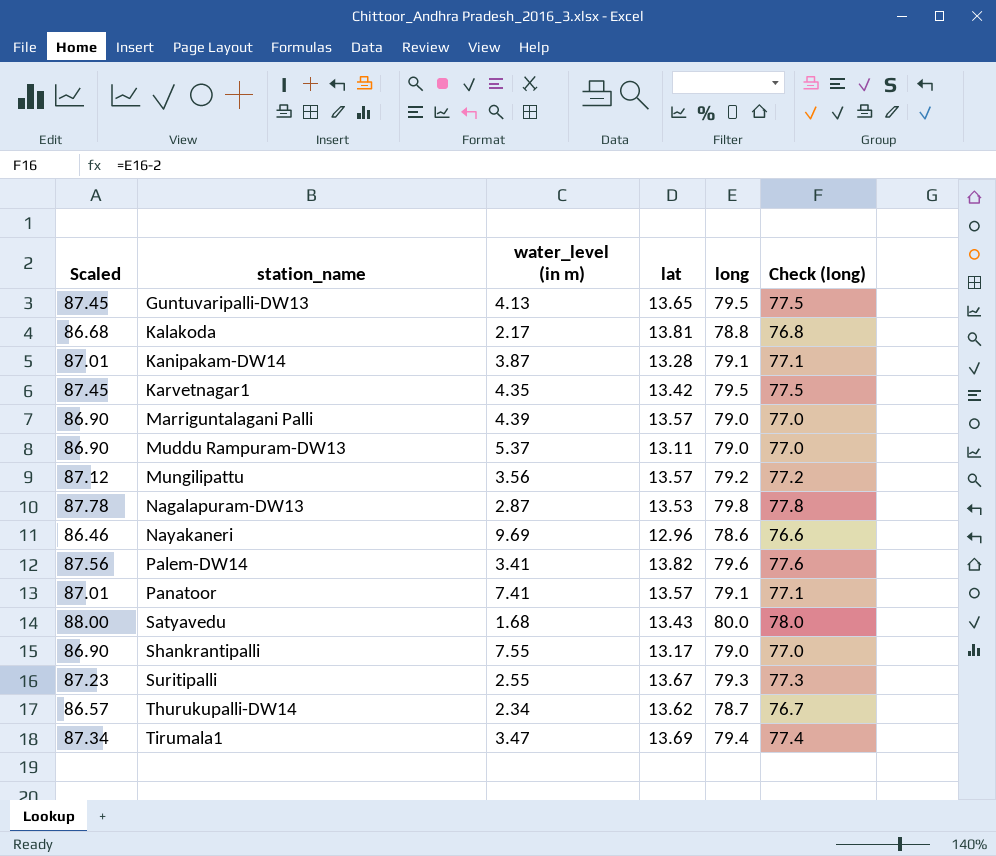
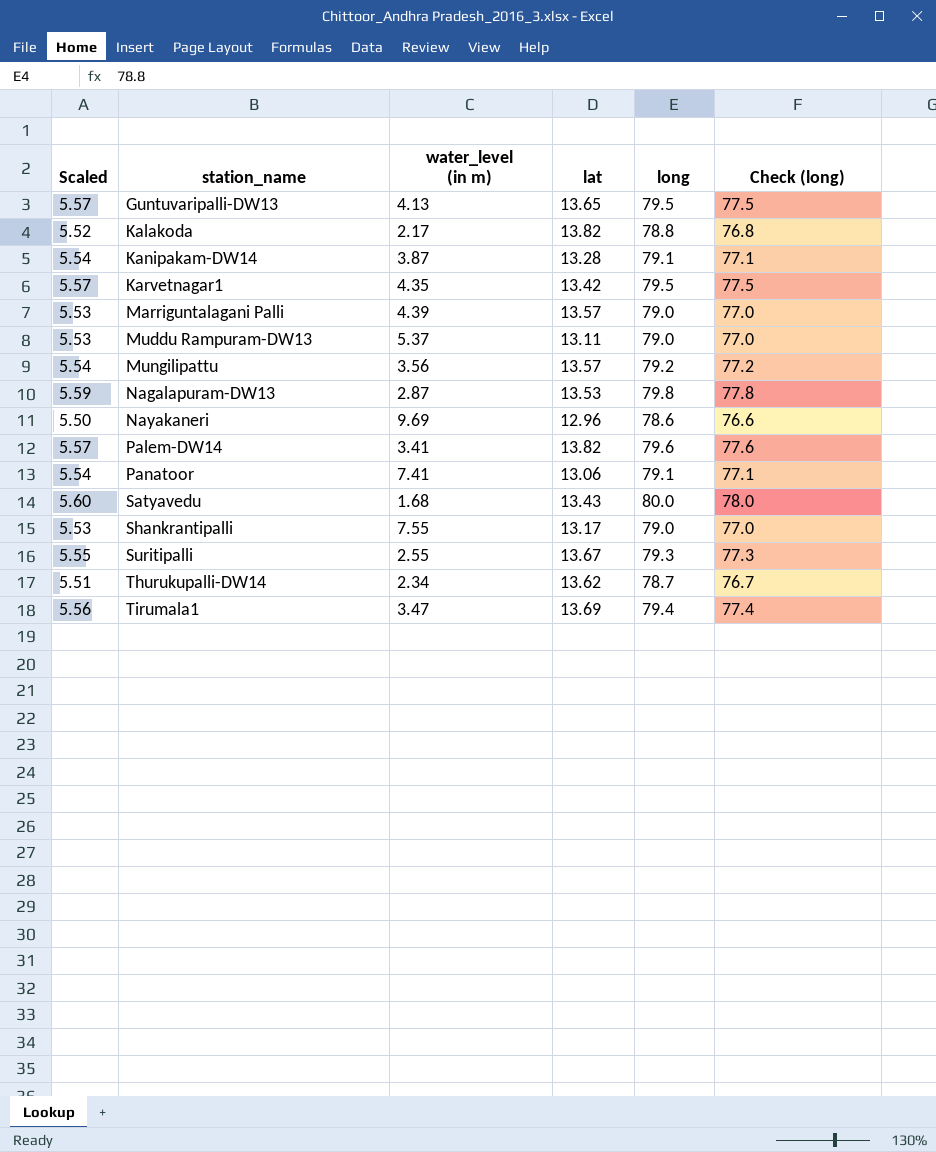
column Scaled | formula: [long] * 1.1 -> [long] * 0.07
Kalakoda | lat: 13.81 -> 13.82
Panatoor | lat: 13.57 -> 13.06

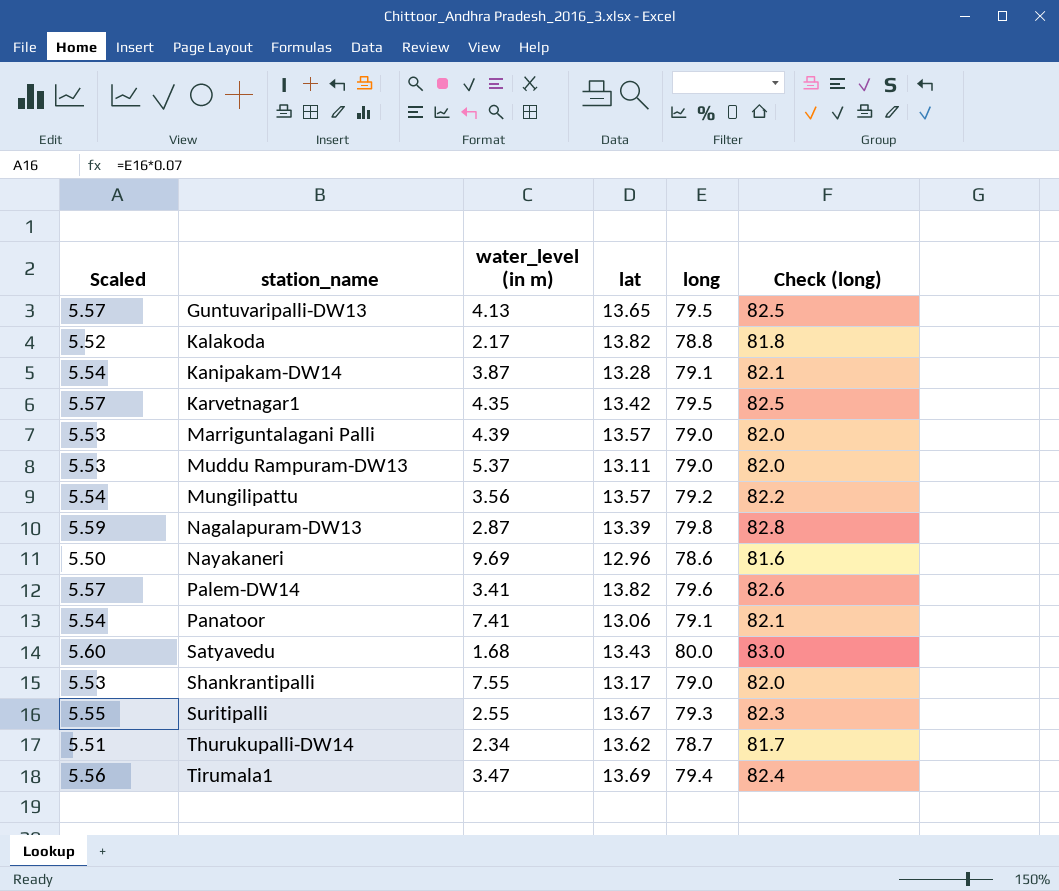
column Check (long) | formula: [long] - 2 -> [long] + 3
Nagalapuram-DW13 | lat: 13.53 -> 13.39

